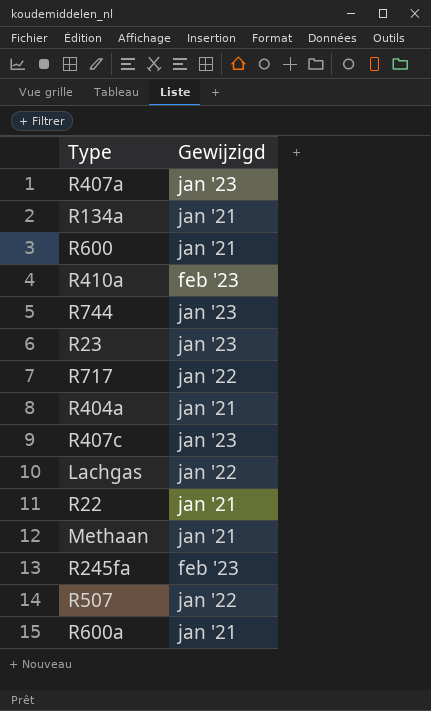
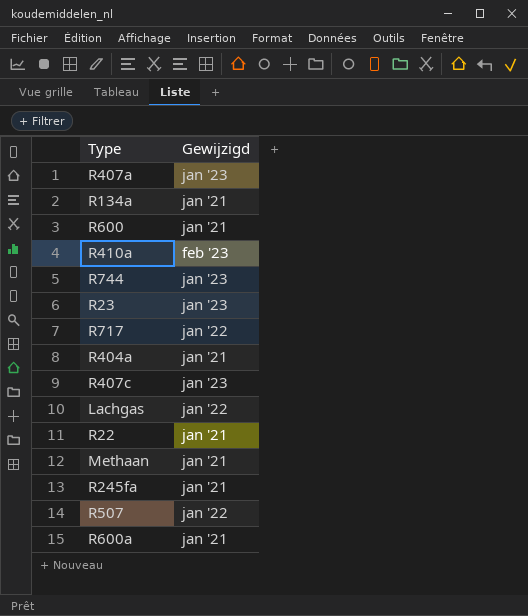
R245fa | Gewijzigd: feb '23 -> jan '21

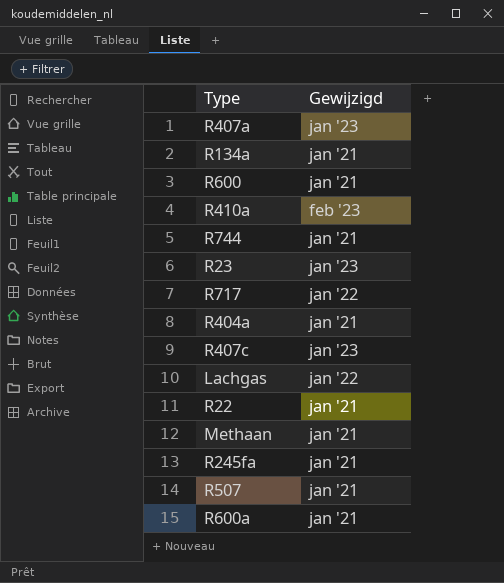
R744 | Gewijzigd: jan '23 -> jan '21
R507 | Gewijzigd: jan '22 -> jan '21

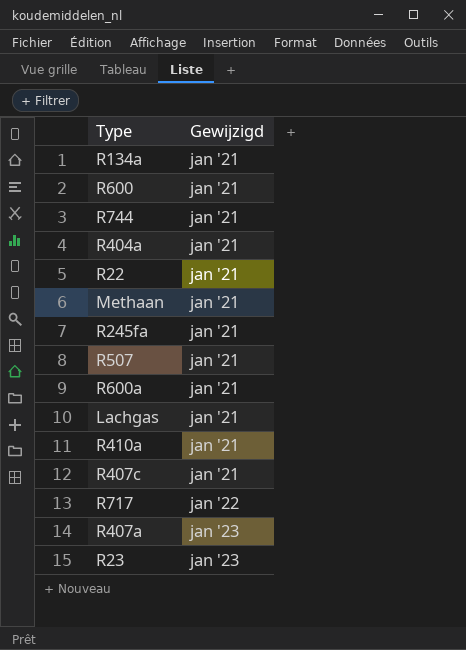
row order: none -> Gewijzigd ascending
Lachgas | Gewijzigd: jan '22 -> jan '21
R410a | Gewijzigd: feb '23 -> jan '21
R407c | Gewijzigd: jan '23 -> jan '21

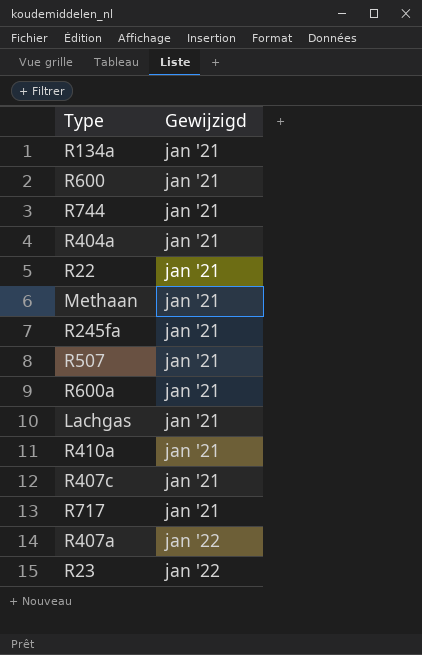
R717 | Gewijzigd: jan '22 -> jan '21
R407a | Gewijzigd: jan '23 -> jan '22
R23 | Gewijzigd: jan '23 -> jan '22

